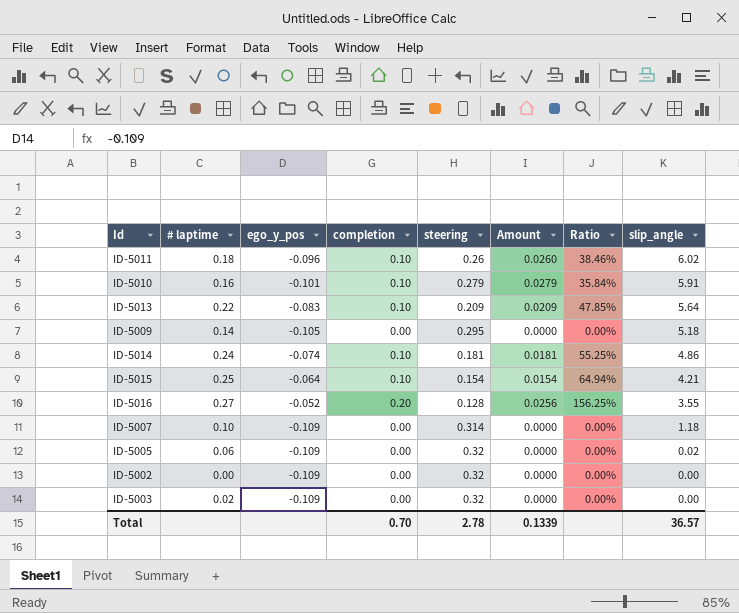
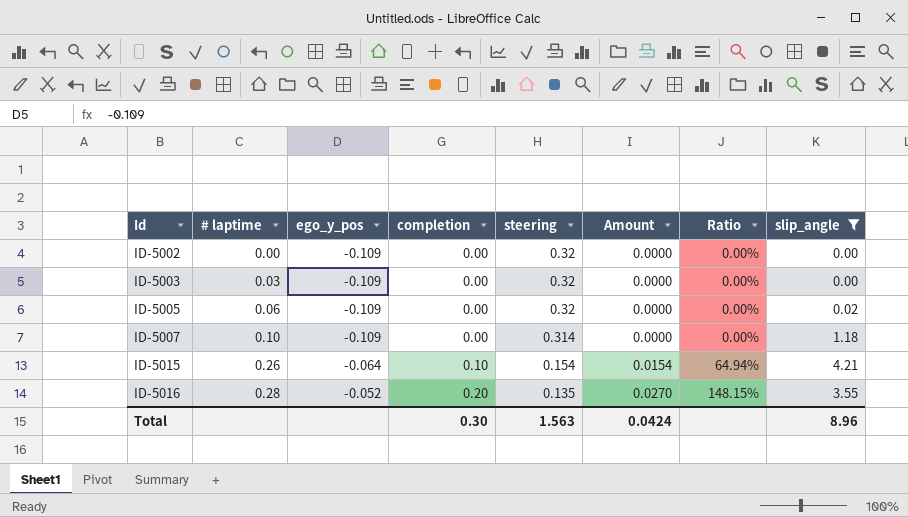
filter: none -> slip_angle <= 4.21
row order: slip_angle descending -> Id ascending
ID-5003 | # laptime: 0.02 -> 0.03
ID-5015 | # laptime: 0.25 -> 0.26
ID-5016 | # laptime: 0.27 -> 0.28
ID-5016 | steering: 0.128 -> 0.135
ID-5016 | Amount: 0.0256 -> 0.0270
ID-5016 | Ratio: 156.25% -> 148.15%
Total | completion: 0.70 -> 0.30
Total | steering: 2.78 -> 1.563
Total | Amount: 0.1339 -> 0.0424
Total | slip_angle: 36.57 -> 8.96

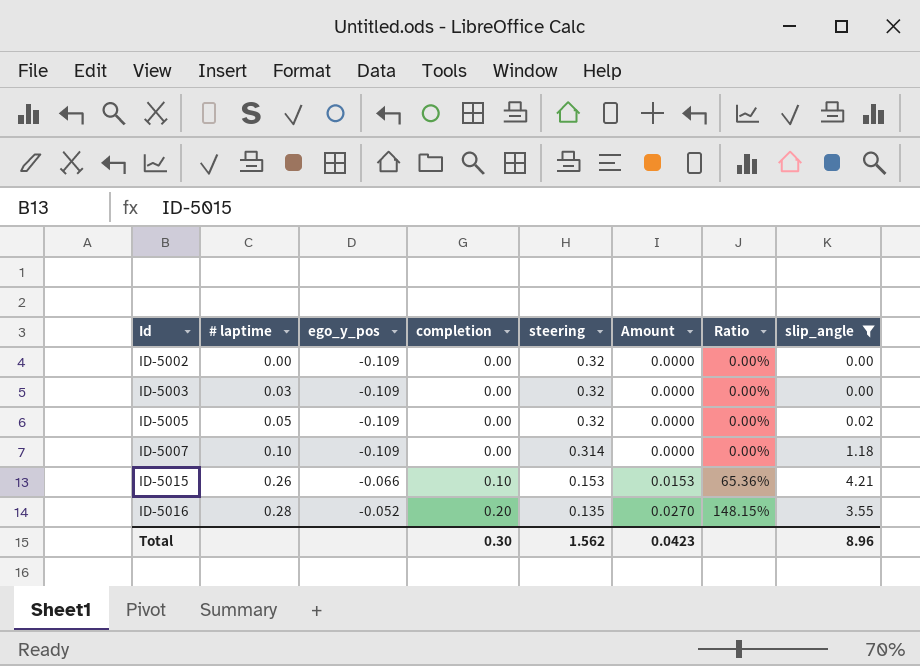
ID-5005 | # laptime: 0.06 -> 0.05
ID-5015 | ego_y_pos: -0.064 -> -0.066
ID-5015 | steering: 0.154 -> 0.153
ID-5015 | Amount: 0.0154 -> 0.0153
ID-5015 | Ratio: 64.94% -> 65.36%
Total | steering: 1.563 -> 1.562
Total | Amount: 0.0424 -> 0.0423

